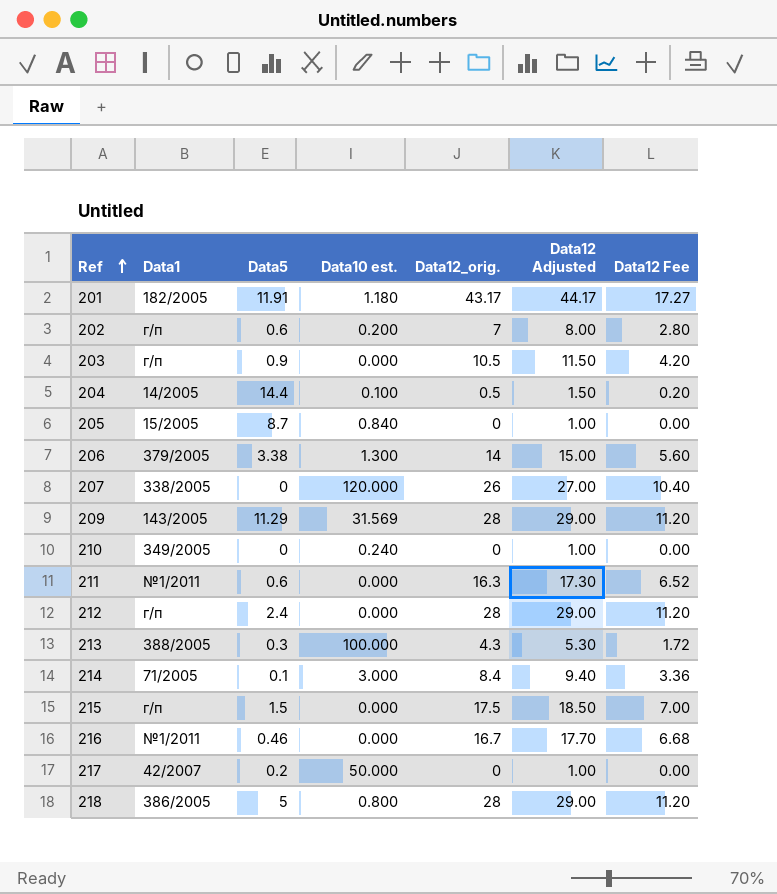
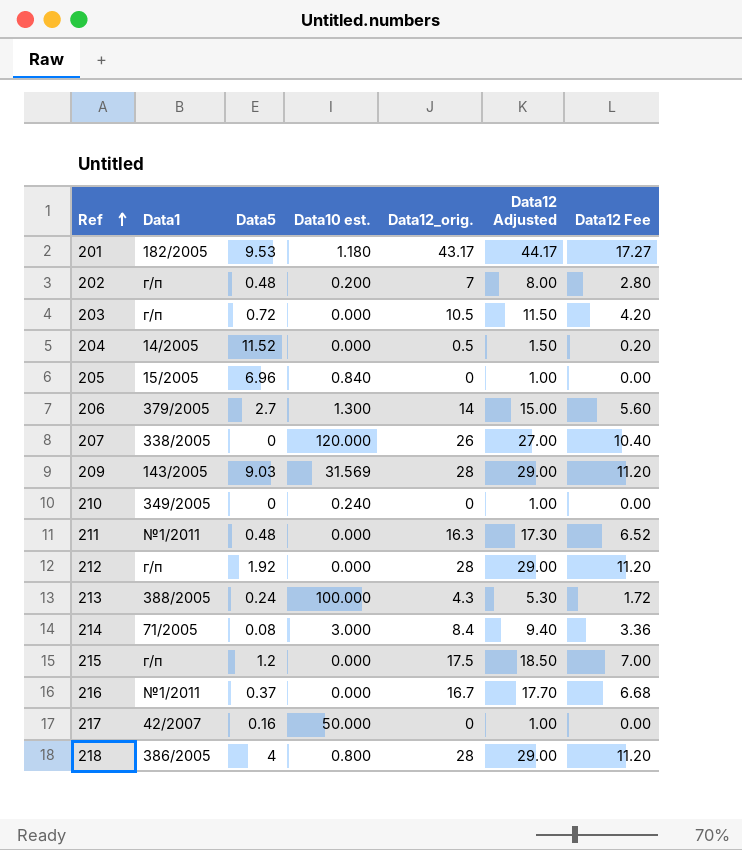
201 | Data5: 11.91 -> 9.53
202 | Data5: 0.6 -> 0.48
203 | Data5: 0.9 -> 0.72
204 | Data5: 14.4 -> 11.52
204 | Data10 est.: 0.100 -> 0.000
205 | Data5: 8.7 -> 6.96
206 | Data5: 3.38 -> 2.7
209 | Data5: 11.29 -> 9.03
211 | Data5: 0.6 -> 0.48
212 | Data5: 2.4 -> 1.92
213 | Data5: 0.3 -> 0.24
214 | Data5: 0.1 -> 0.08
215 | Data5: 1.5 -> 1.2
216 | Data5: 0.46 -> 0.37
217 | Data5: 0.2 -> 0.16
218 | Data5: 5 -> 4

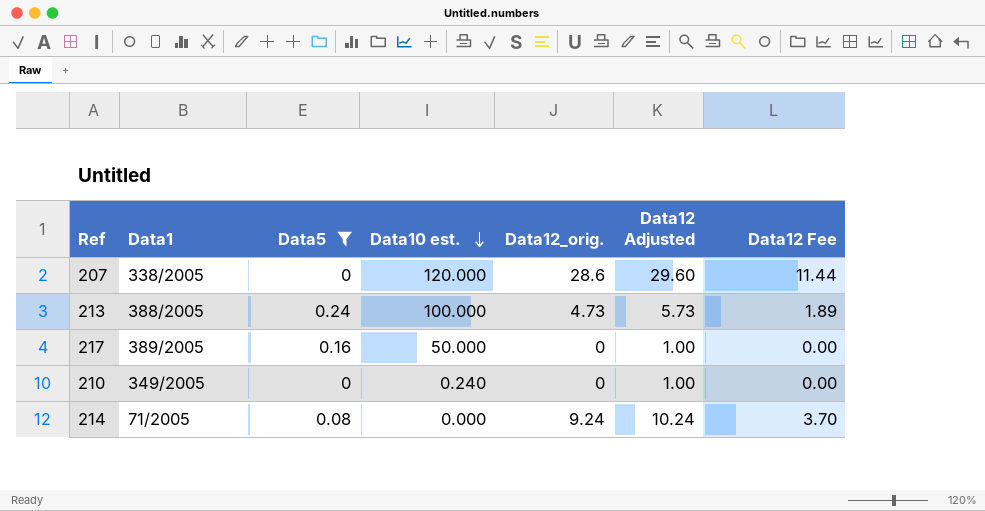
filter: none -> Data5 <= 0.24
row order: Ref ascending -> Data10 est. descending
207 | Data12_orig.: 26 -> 28.6
207 | Data12 Adjusted: 27.00 -> 29.60
207 | Data12 Fee: 10.40 -> 11.44
213 | Data12_orig.: 4.3 -> 4.73
213 | Data12 Adjusted: 5.30 -> 5.73
213 | Data12 Fee: 1.72 -> 1.89
217 | Data1: 42/2007 -> 389/2005
214 | Data10 est.: 3.000 -> 0.000
214 | Data12_orig.: 8.4 -> 9.24
214 | Data12 Adjusted: 9.40 -> 10.24
214 | Data12 Fee: 3.36 -> 3.70

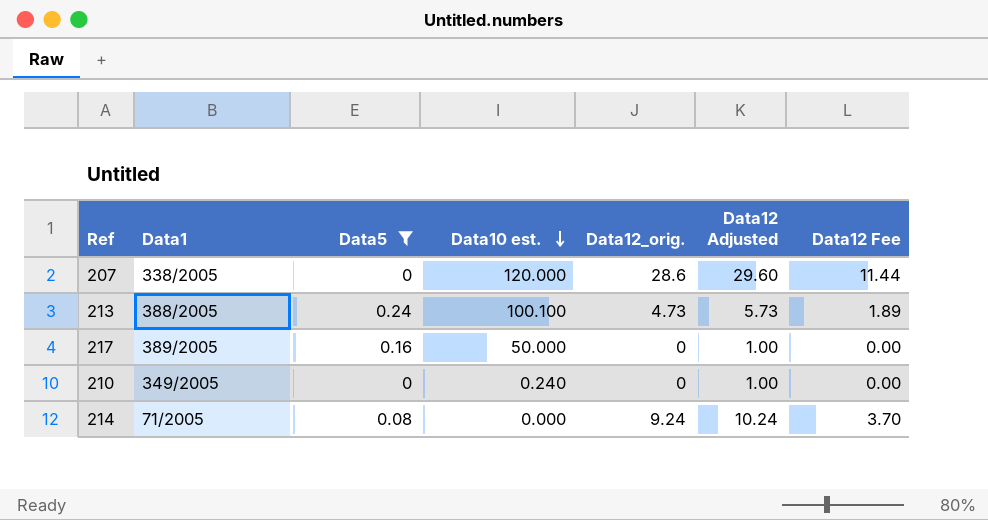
213 | Data10 est.: 100.000 -> 100.100

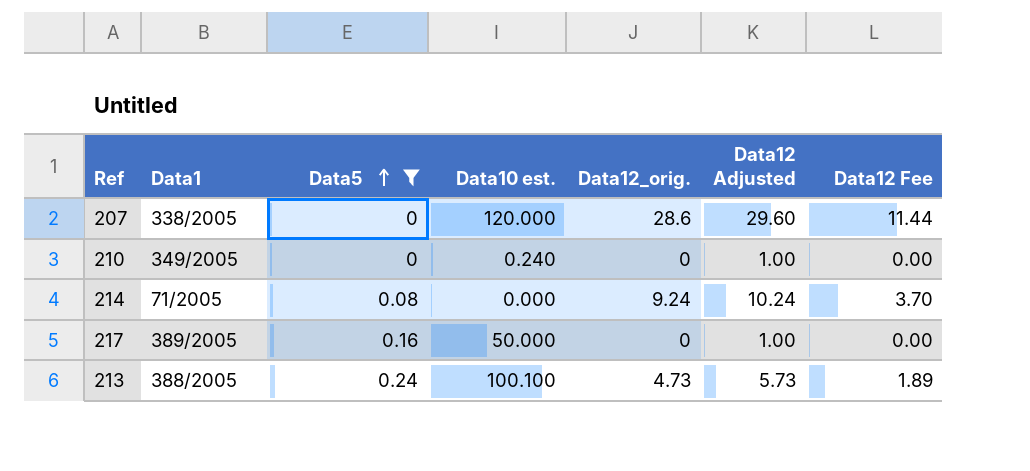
row order: Data10 est. descending -> Data5 ascending

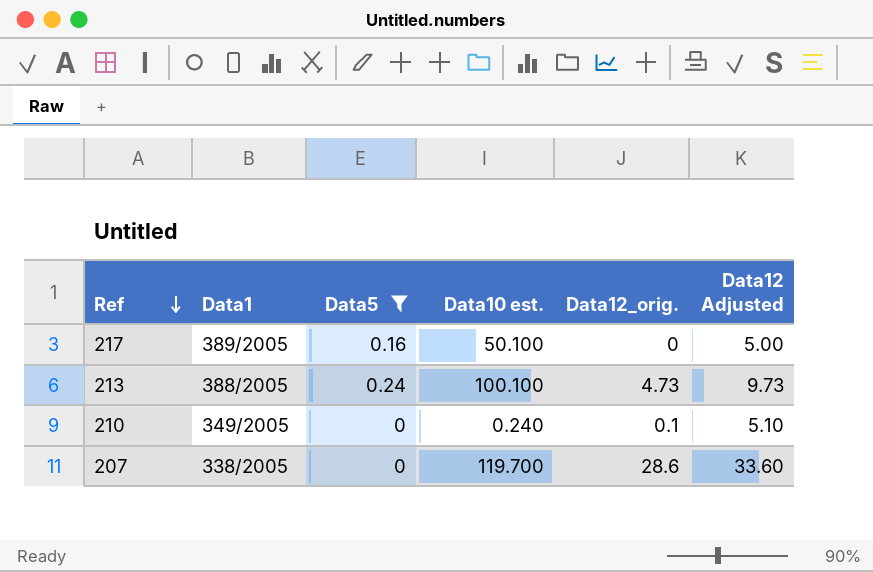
row order: Data5 ascending -> Ref descending
column Data12 Fee | formula: [Data12_orig.] * 0.4 -> none
column Data12 Adjusted | formula: [Data12_orig.] + 1 -> [Data12_orig.] + 5
row 214: 71/2005 | 0.08 | 0.000 | 9.24 | 10.24 | 3.70 -> none
217 | Data10 est.: 50.000 -> 50.100
210 | Data12_orig.: 0 -> 0.1
207 | Data10 est.: 120.000 -> 119.700

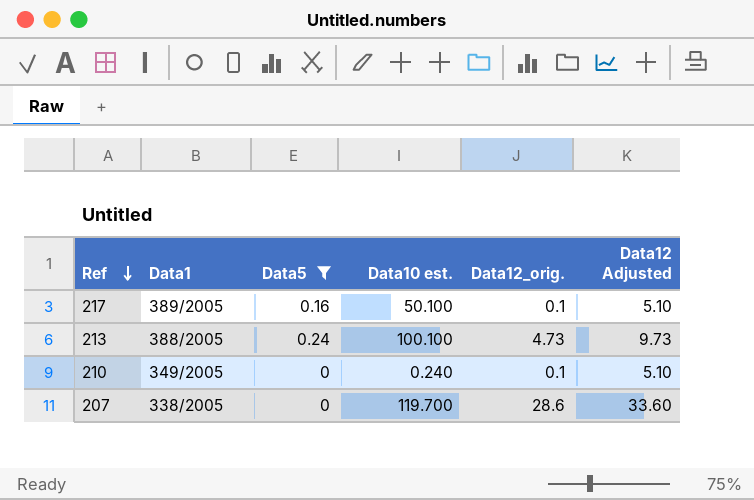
217 | Data12_orig.: 0 -> 0.1
217 | Data12 Adjusted: 5.00 -> 5.10

